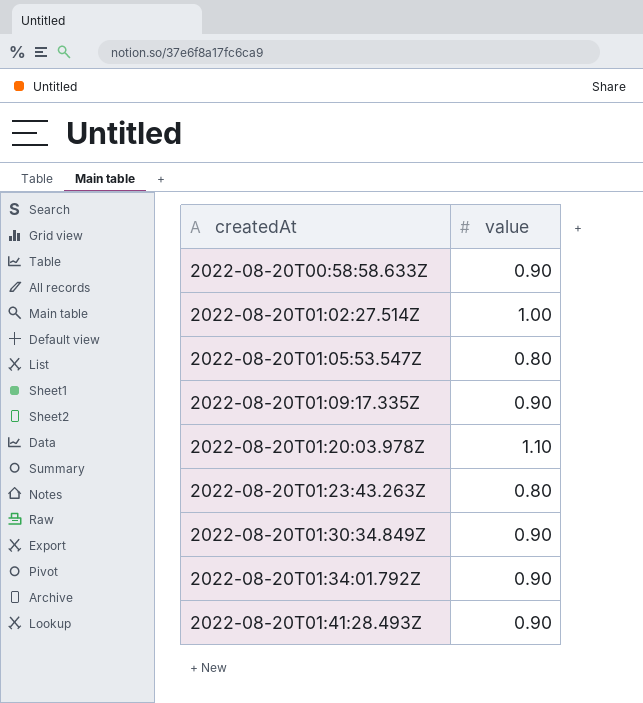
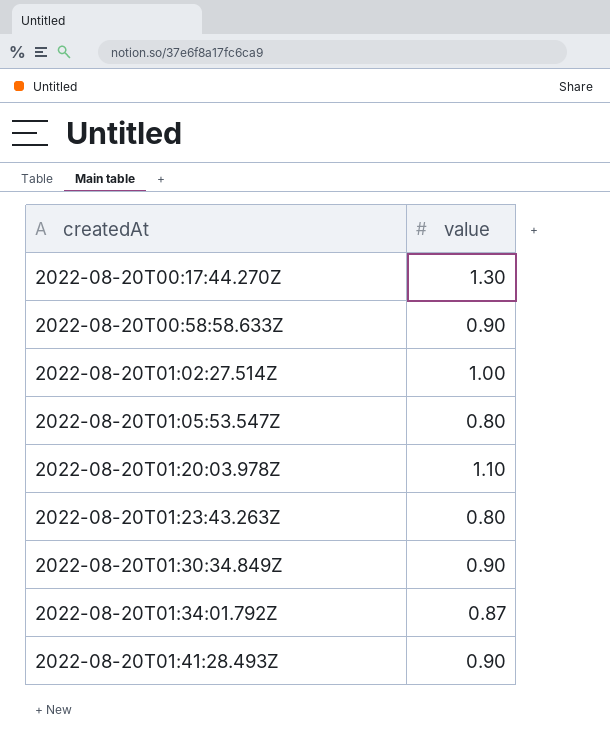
row 2022-08-20T01:09:17.335Z: 0.90 -> none
row 2022-08-20T00:17:44.270Z: none -> 1.30
2022-08-20T01:34:01.792Z | value: 0.90 -> 0.87

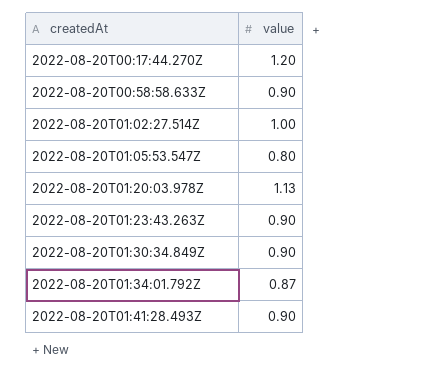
2022-08-20T00:17:44.270Z | value: 1.30 -> 1.20
2022-08-20T01:20:03.978Z | value: 1.10 -> 1.13
2022-08-20T01:23:43.263Z | value: 0.80 -> 0.90

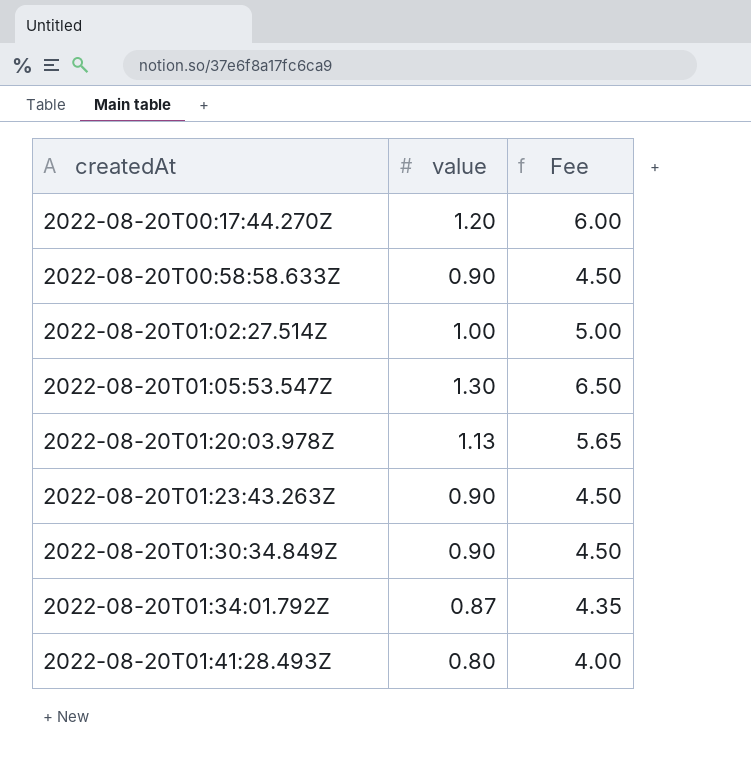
column Fee | formula: none -> [value] * 5
2022-08-20T01:05:53.547Z | value: 0.80 -> 1.30
2022-08-20T01:41:28.493Z | value: 0.90 -> 0.80

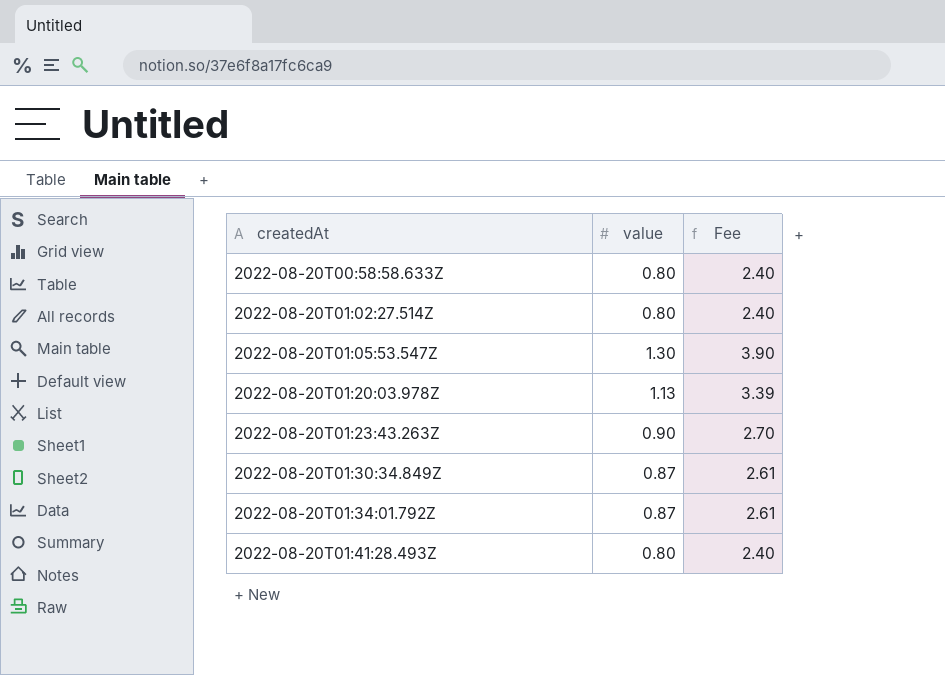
column Fee | formula: [value] * 5 -> [value] * 3
row 2022-08-20T00:17:44.270Z: 1.20 | 6.00 -> none
2022-08-20T00:58:58.633Z | value: 0.90 -> 0.80
2022-08-20T01:02:27.514Z | value: 1.00 -> 0.80
2022-08-20T01:30:34.849Z | value: 0.90 -> 0.87

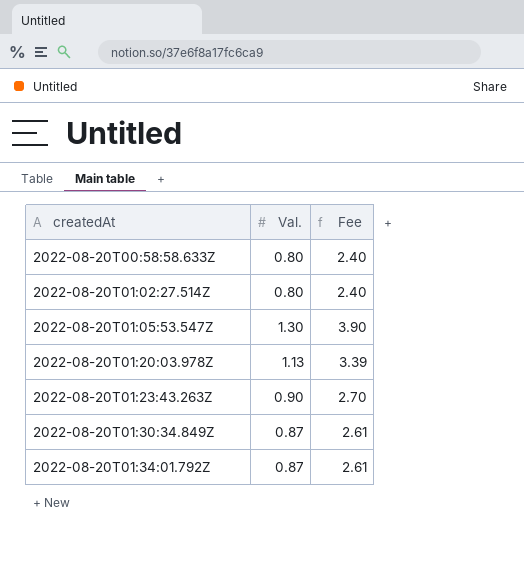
column name: value -> Val.
row 2022-08-20T01:41:28.493Z: 0.80 | 2.40 -> none

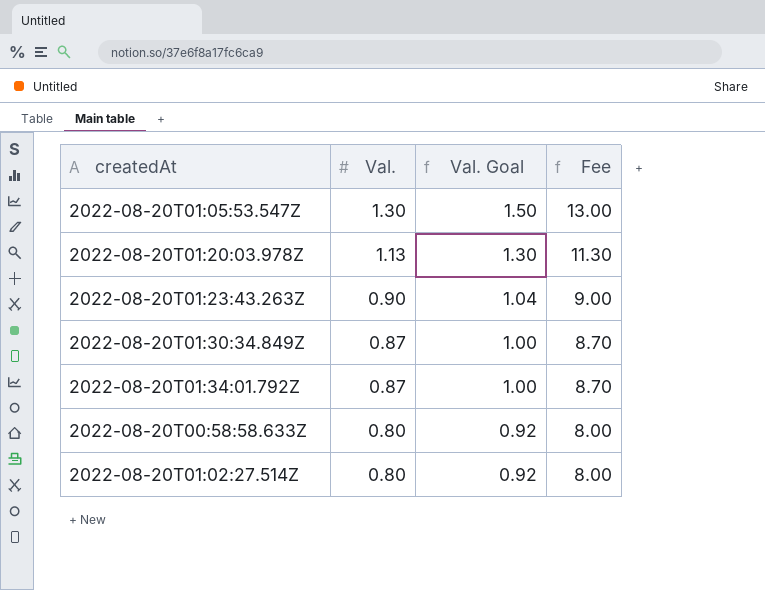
row order: createdAt ascending -> Val. descending
column Val. Goal | formula: none -> [Val.] * 1.15
column Fee | formula: [Val.] * 3 -> [Val.] * 10

